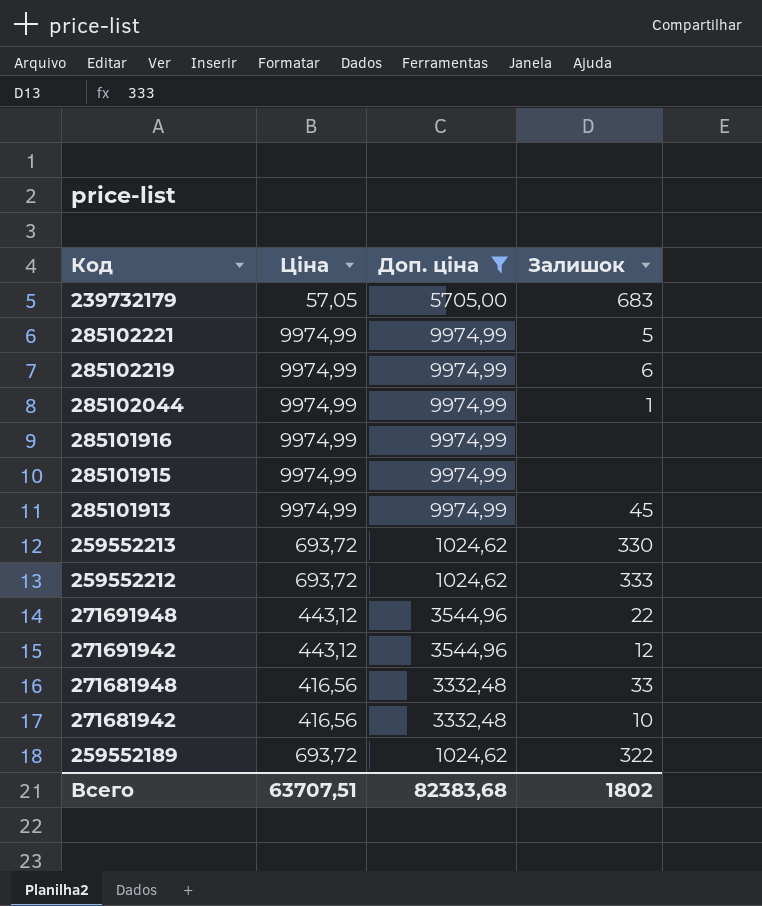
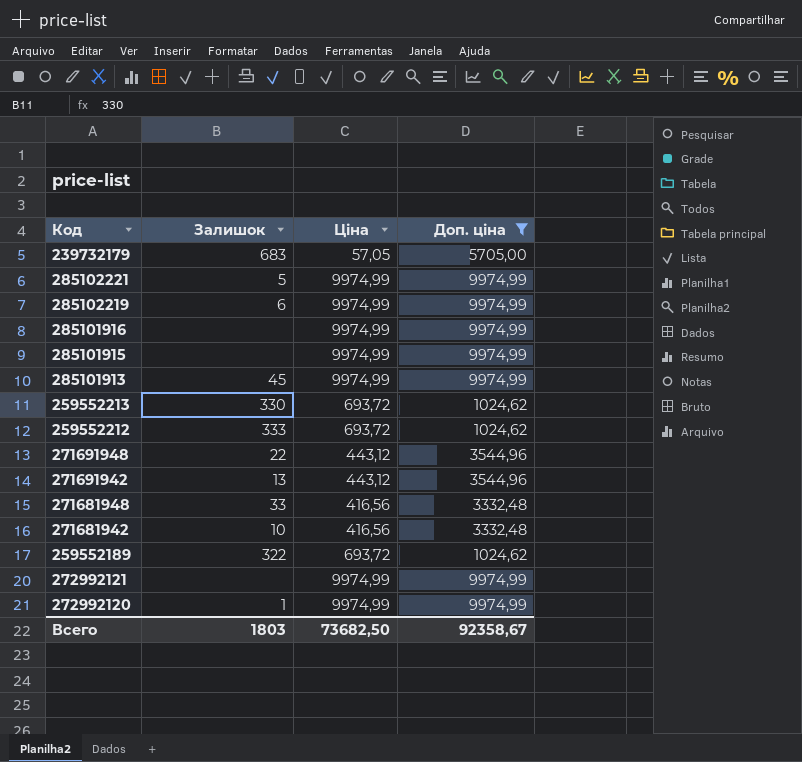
column Залишок | position: 4 -> 2
row 285102044: 9974,99 | 9974,99 | 1 -> none
271691942 | Залишок: 12 -> 13
row 272992121: none -> none | 9974,99 | 9974,99
row 272992120: none -> 1 | 9974,99 | 9974,99
Всего | Залишок: 1802 -> 1803
Всего | Ціна: 63707,51 -> 73682,50
Всего | Доп. ціна: 82383,68 -> 92358,67

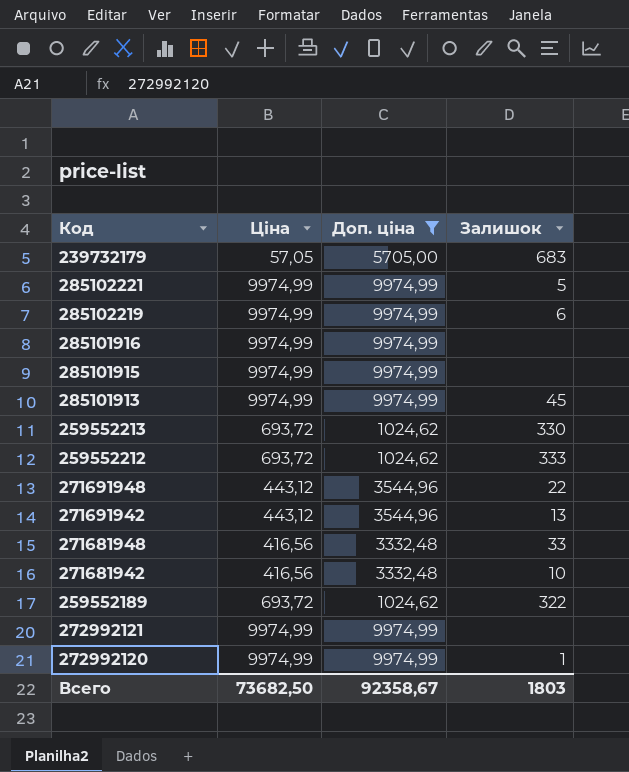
column Залишок | position: 2 -> 4

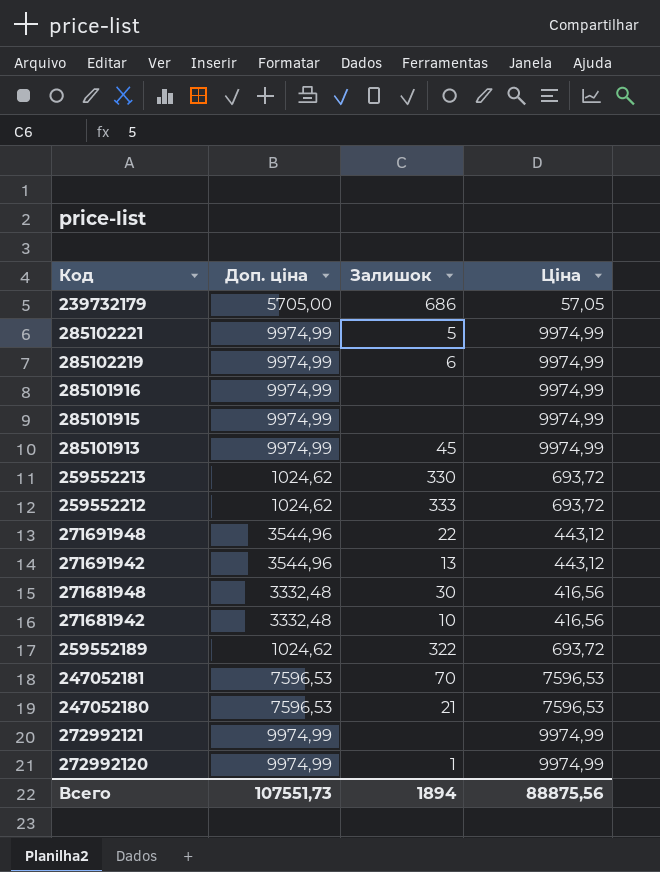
filter: Доп. ціна != 7596,53 -> none
column Ціна | position: 2 -> 4
239732179 | Залишок: 683 -> 686
271681948 | Залишок: 33 -> 30
Всего | Доп. ціна: 92358,67 -> 107551,73
Всего | Залишок: 1803 -> 1894
Всего | Ціна: 73682,50 -> 88875,56

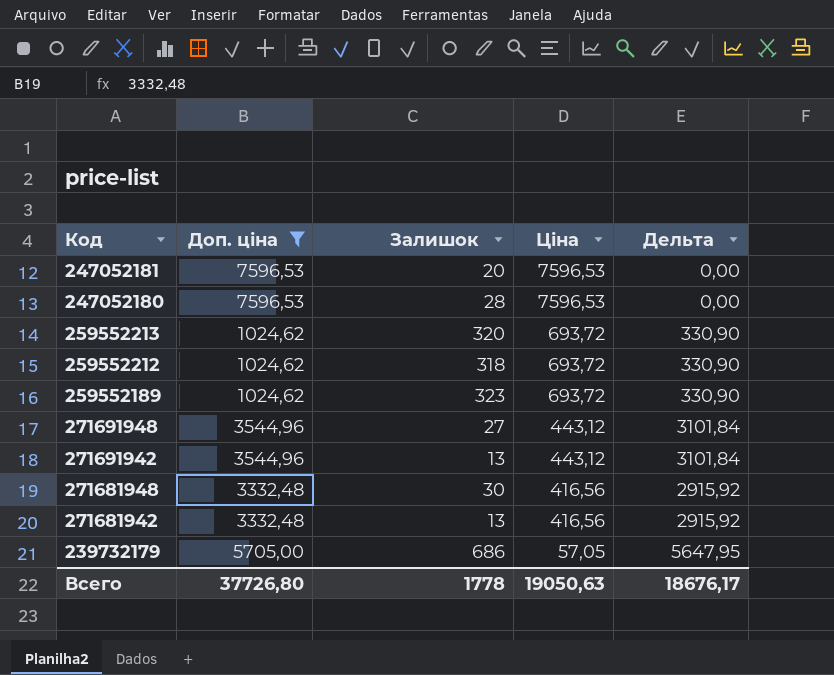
filter: none -> Доп. ціна != 9974,99
row order: none -> Ціна descending
column Дельта | formula: none -> [Доп. ціна] - [Ціна]
247052181 | Залишок: 70 -> 20
247052180 | Залишок: 21 -> 28
259552213 | Залишок: 330 -> 320
259552212 | Залишок: 333 -> 318
259552189 | Залишок: 322 -> 323
271691948 | Залишок: 22 -> 27
271681942 | Залишок: 10 -> 13
Всего | Доп. ціна: 107551,73 -> 37726,80
Всего | Залишок: 1894 -> 1778
Всего | Ціна: 88875,56 -> 19050,63

